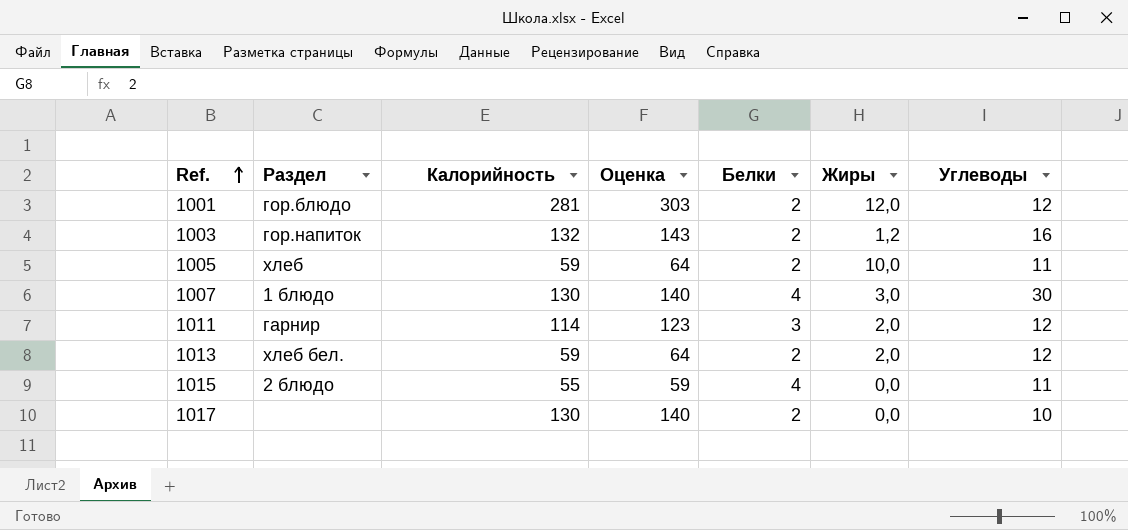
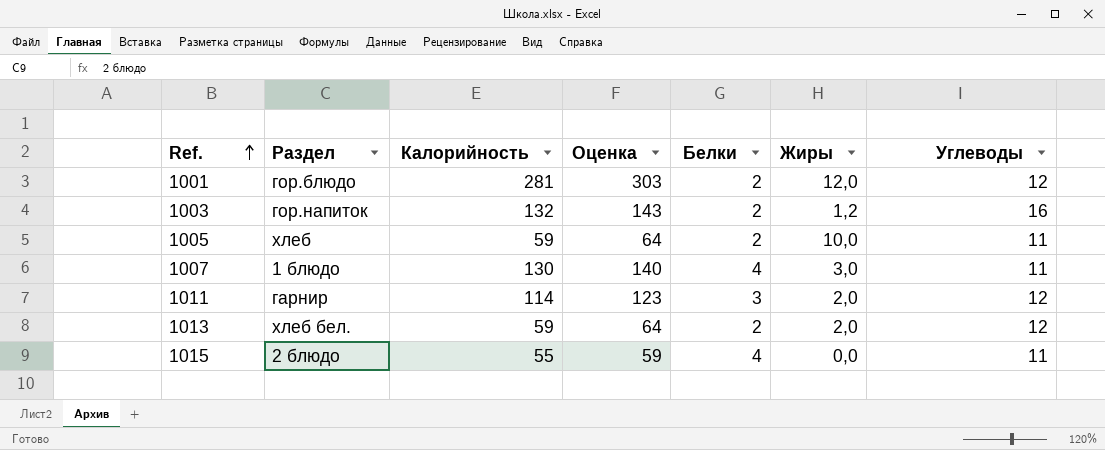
row 1017: none | 130 | 140 | 2 | 0,0 | 10 -> none
1007 | Углеводы: 30 -> 11

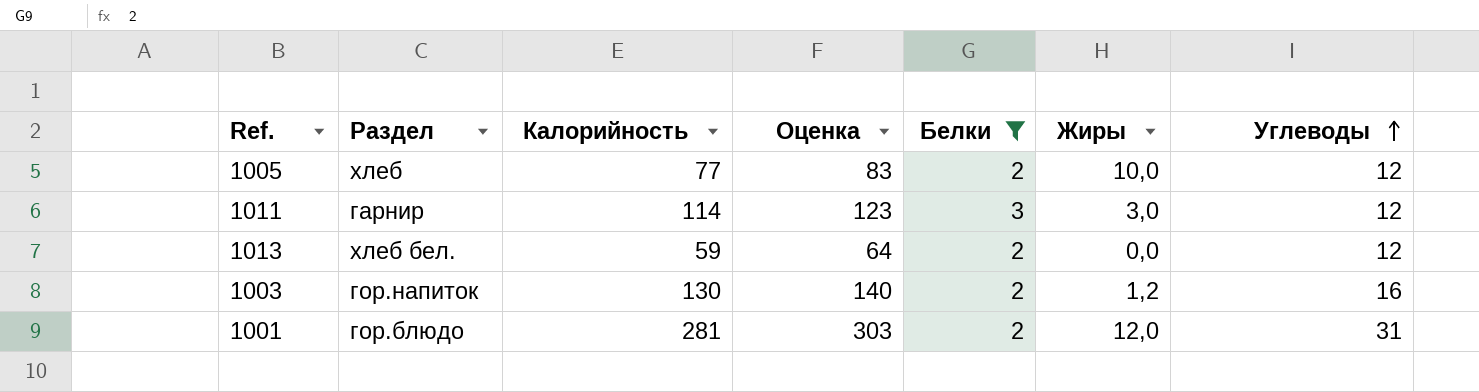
filter: none -> Белки != 4
row order: Ref. ascending -> Углеводы ascending
1005 | Калорийность: 59 -> 77
1005 | Оценка: 64 -> 83
1005 | Углеводы: 11 -> 12
1011 | Жиры: 2,0 -> 3,0
1013 | Жиры: 2,0 -> 0,0
1003 | Калорийность: 132 -> 130
1003 | Оценка: 143 -> 140
1001 | Углеводы: 12 -> 31

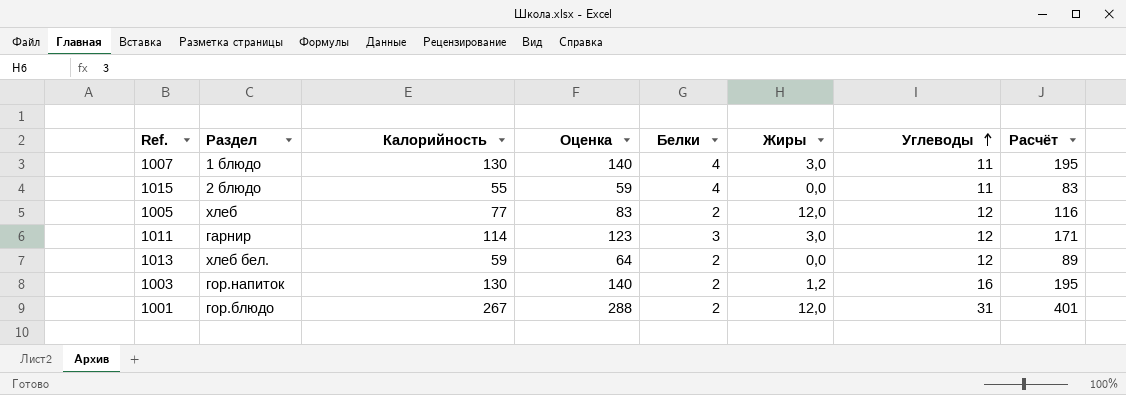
filter: Белки != 4 -> none
column Расчёт | formula: none -> [Калорийность] * 1,5
1005 | Жиры: 10,0 -> 12,0
1001 | Калорийность: 281 -> 267
1001 | Оценка: 303 -> 288

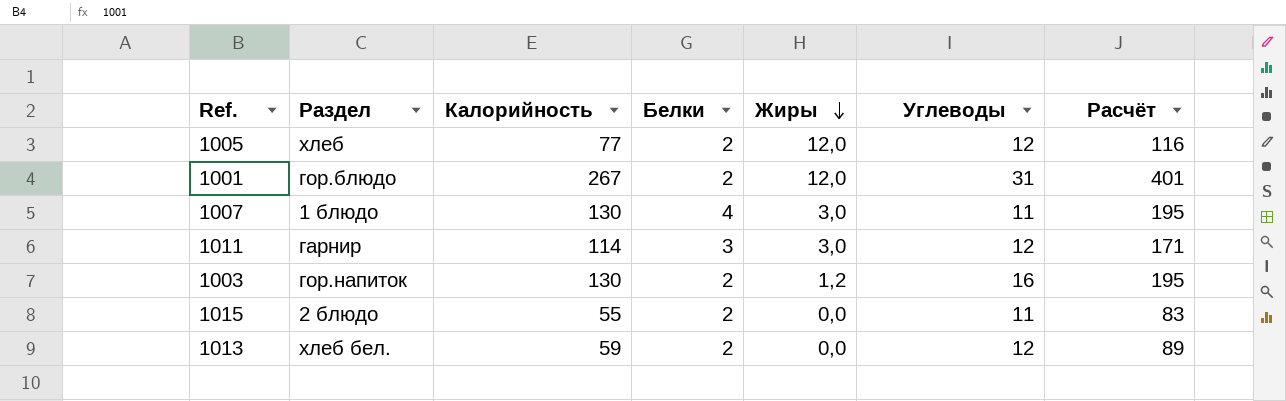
row order: Углеводы ascending -> Жиры descending
column Оценка | formula: [Калорийность] * 1,08 -> none
1015 | Белки: 4 -> 2

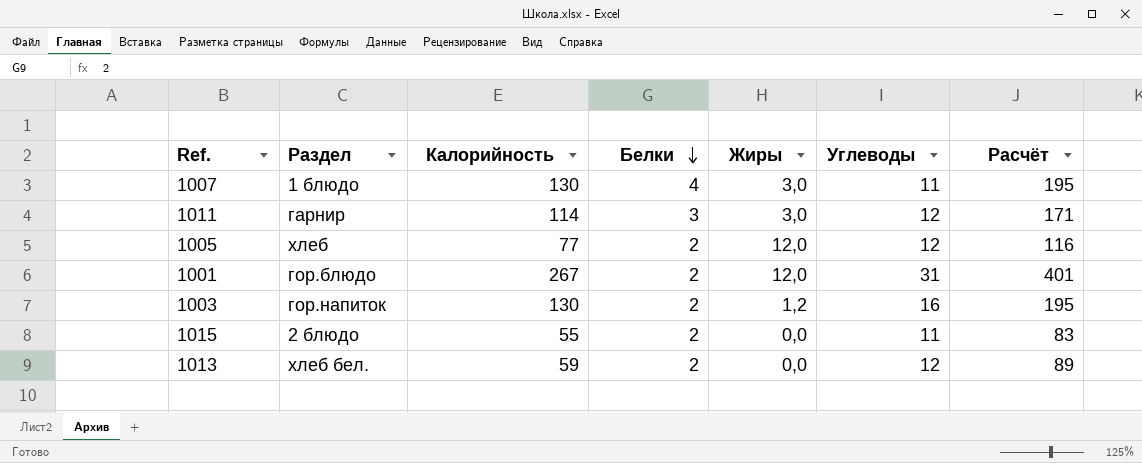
row order: Жиры descending -> Белки descending

